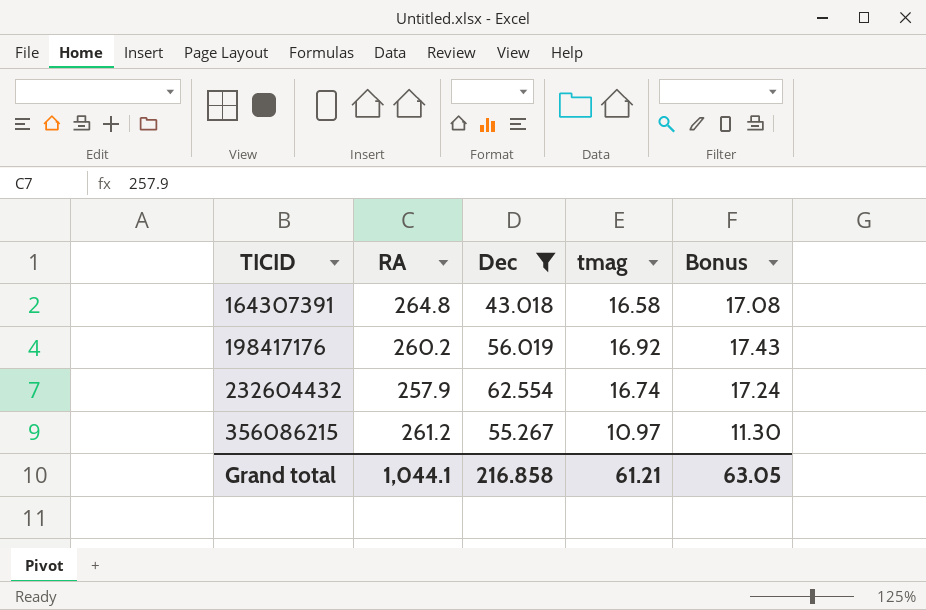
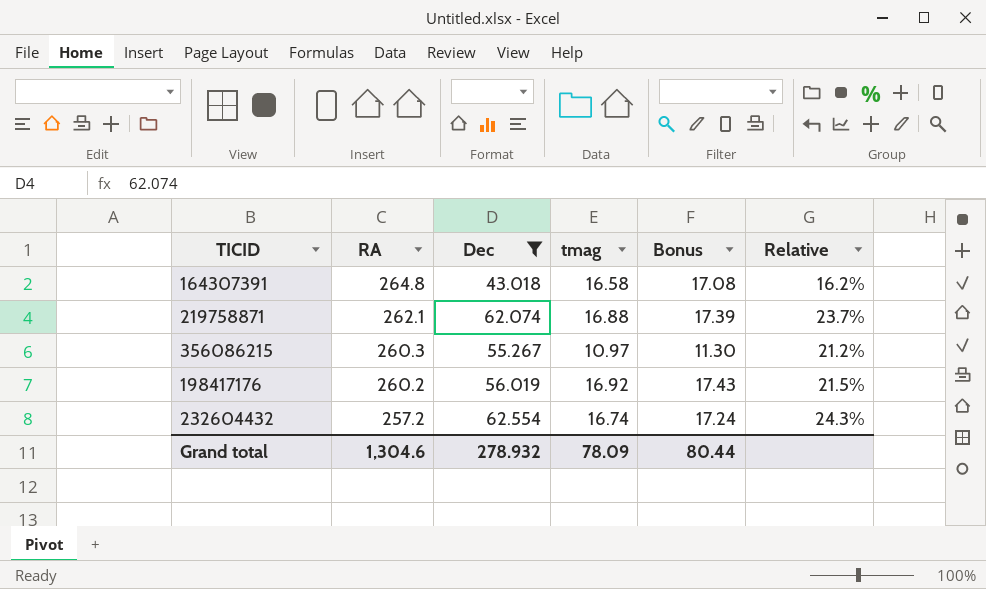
row order: TICID ascending -> RA descending
column Relative | formula: none -> [Dec] / [RA]
row 219758871: none -> 262.1 | 62.074 | 16.88 | 17.39 | 23.7%
356086215 | RA: 261.2 -> 260.3
232604432 | RA: 257.9 -> 257.2
Grand total | RA: 1,044.1 -> 1,304.6
Grand total | Dec: 216.858 -> 278.932
Grand total | tmag: 61.21 -> 78.09
Grand total | Bonus: 63.05 -> 80.44

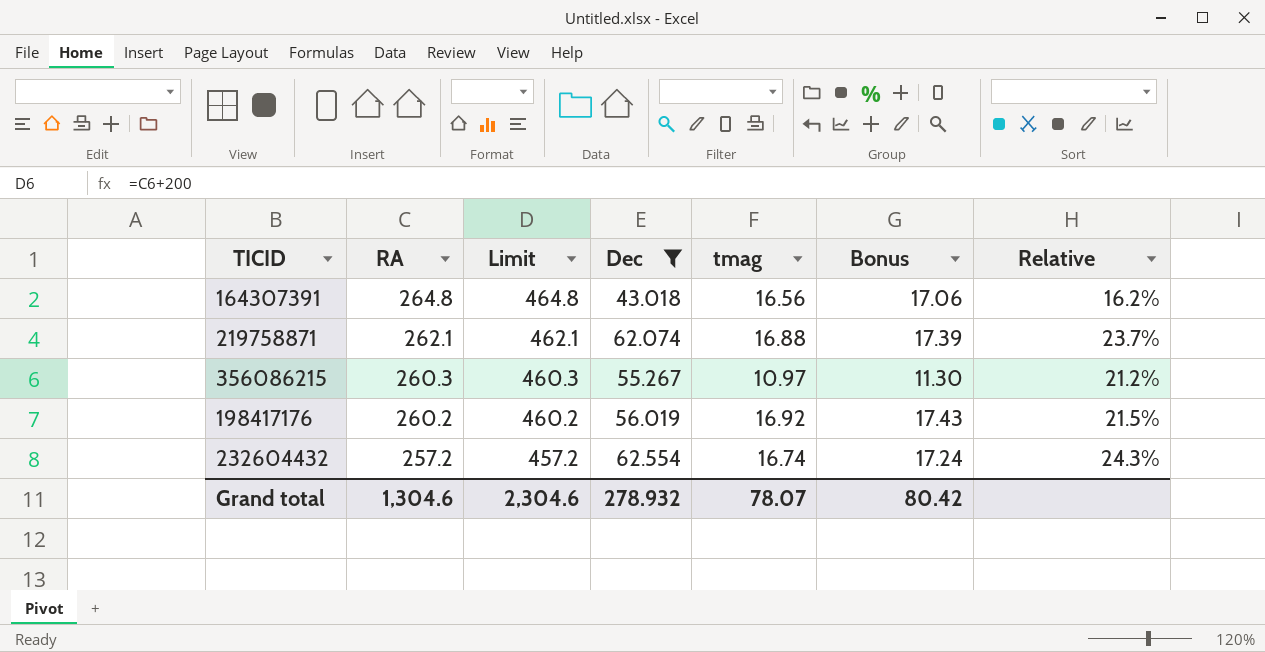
column Limit | formula: none -> [RA] + 200
164307391 | tmag: 16.58 -> 16.56
164307391 | Bonus: 17.08 -> 17.06
Grand total | tmag: 78.09 -> 78.07
Grand total | Bonus: 80.44 -> 80.42

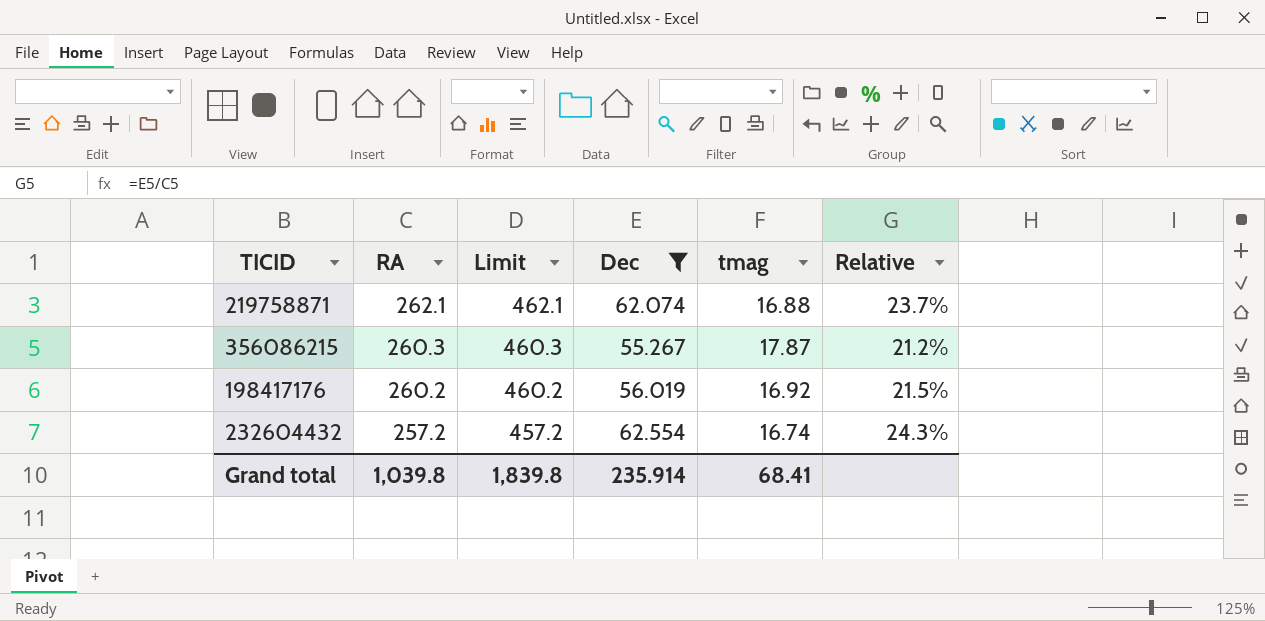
column Bonus | formula: [tmag] * 1.03 -> none
row 164307391: 264.8 | 464.8 | 43.018 | 16.56 | 17.06 | 16.2% -> none
356086215 | tmag: 10.97 -> 17.87
Grand total | RA: 1,304.6 -> 1,039.8
Grand total | Limit: 2,304.6 -> 1,839.8
Grand total | Dec: 278.932 -> 235.914
Grand total | tmag: 78.07 -> 68.41

